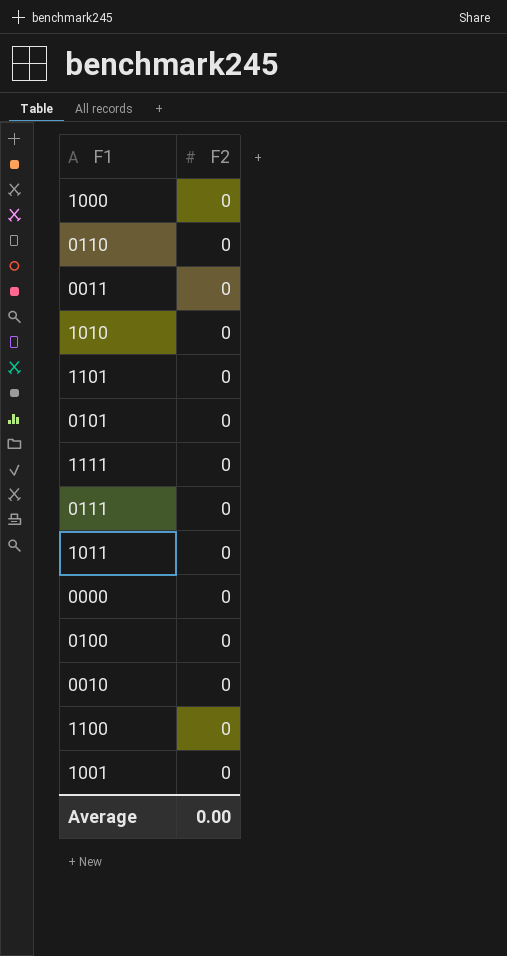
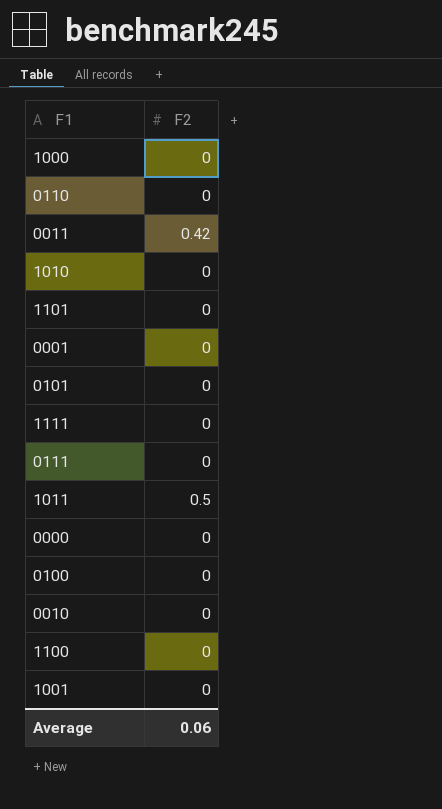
0011 | F2: 0 -> 0.42
row 0001: none -> 0
1011 | F2: 0 -> 0.5
Average | F2: 0.00 -> 0.06

